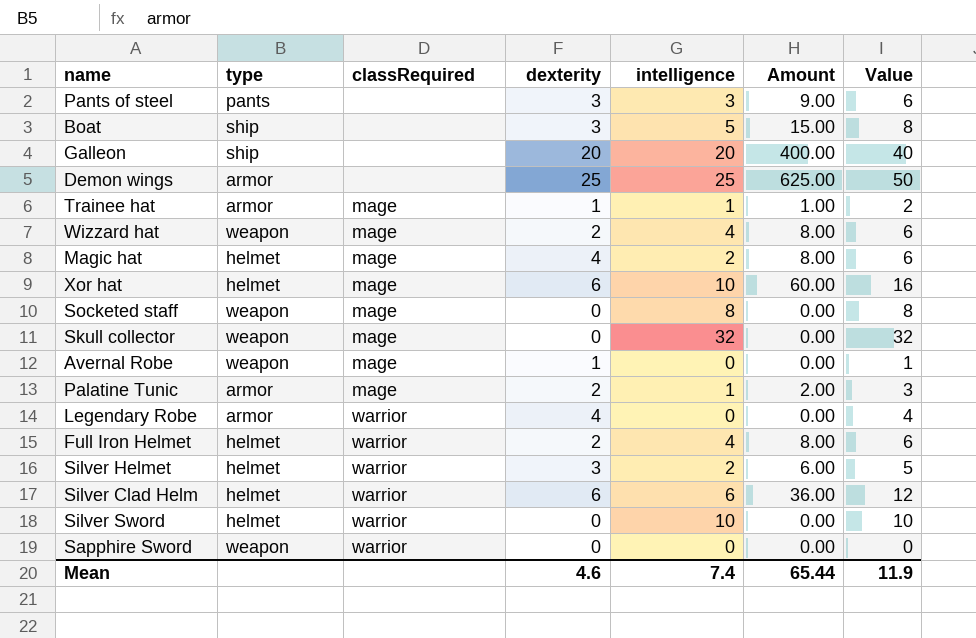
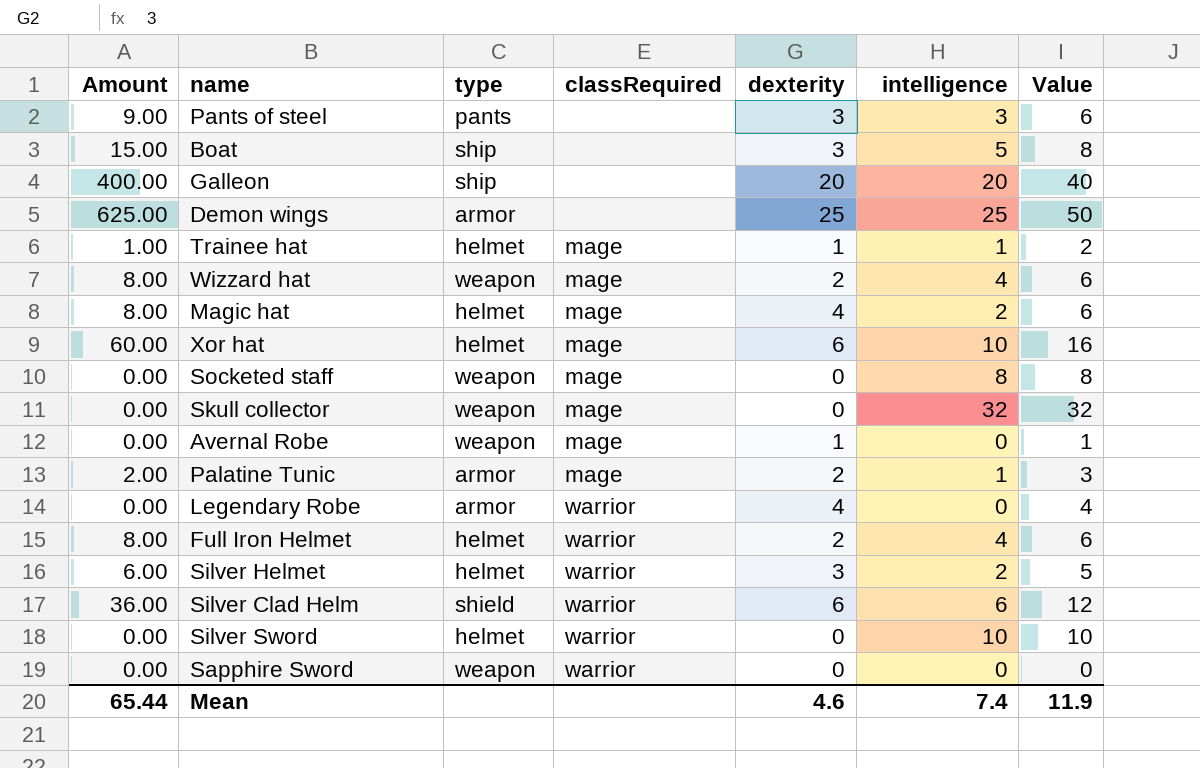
column Amount | position: 6 -> 1
Trainee hat | type: armor -> helmet
Silver Clad Helm | type: helmet -> shield

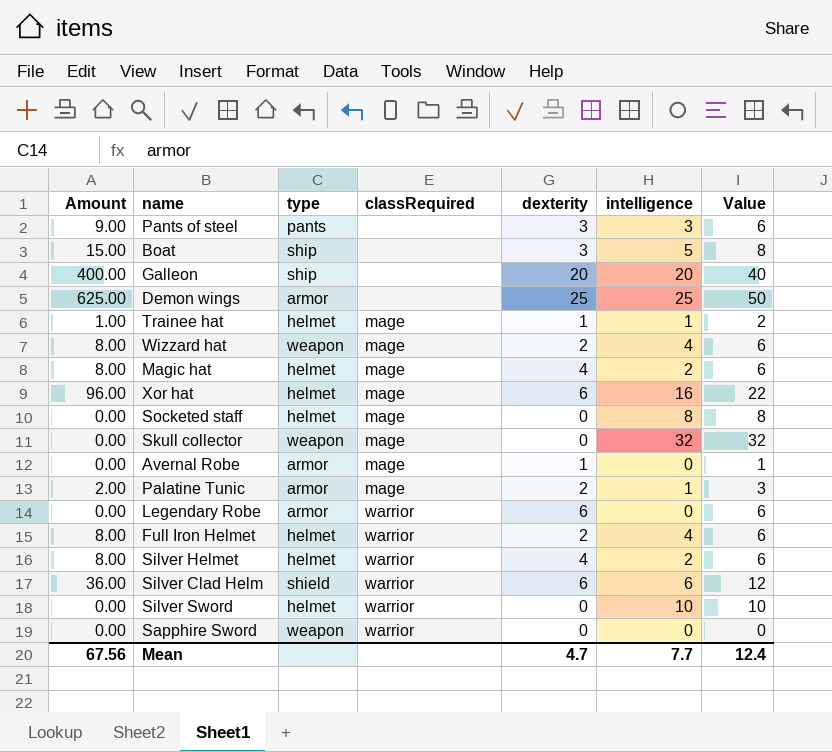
Xor hat | Amount: 60.00 -> 96.00
Xor hat | intelligence: 10 -> 16
Xor hat | Value: 16 -> 22
Socketed staff | type: weapon -> helmet
Avernal Robe | type: weapon -> armor
Legendary Robe | dexterity: 4 -> 6
Legendary Robe | Value: 4 -> 6
Silver Helmet | Amount: 6.00 -> 8.00
Silver Helmet | dexterity: 3 -> 4
Silver Helmet | Value: 5 -> 6
Mean | Amount: 65.44 -> 67.56
Mean | dexterity: 4.6 -> 4.7
Mean | intelligence: 7.4 -> 7.7
Mean | Value: 11.9 -> 12.4

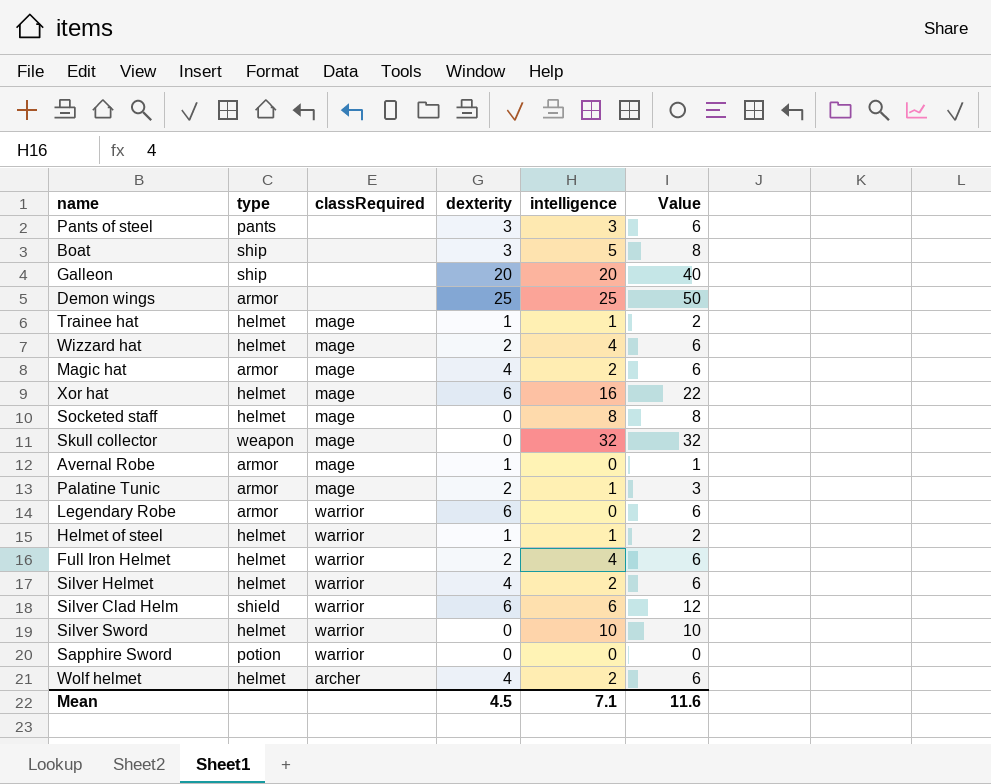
column Amount | formula: [dexterity] * [intelligence] -> none
Wizzard hat | type: weapon -> helmet
Magic hat | type: helmet -> armor
row Helmet of steel: none -> helmet | warrior | 1 | 1 | 2
Sapphire Sword | type: weapon -> potion
row Wolf helmet: none -> helmet | archer | 4 | 2 | 6
Mean | dexterity: 4.7 -> 4.5
Mean | intelligence: 7.7 -> 7.1
Mean | Value: 12.4 -> 11.6

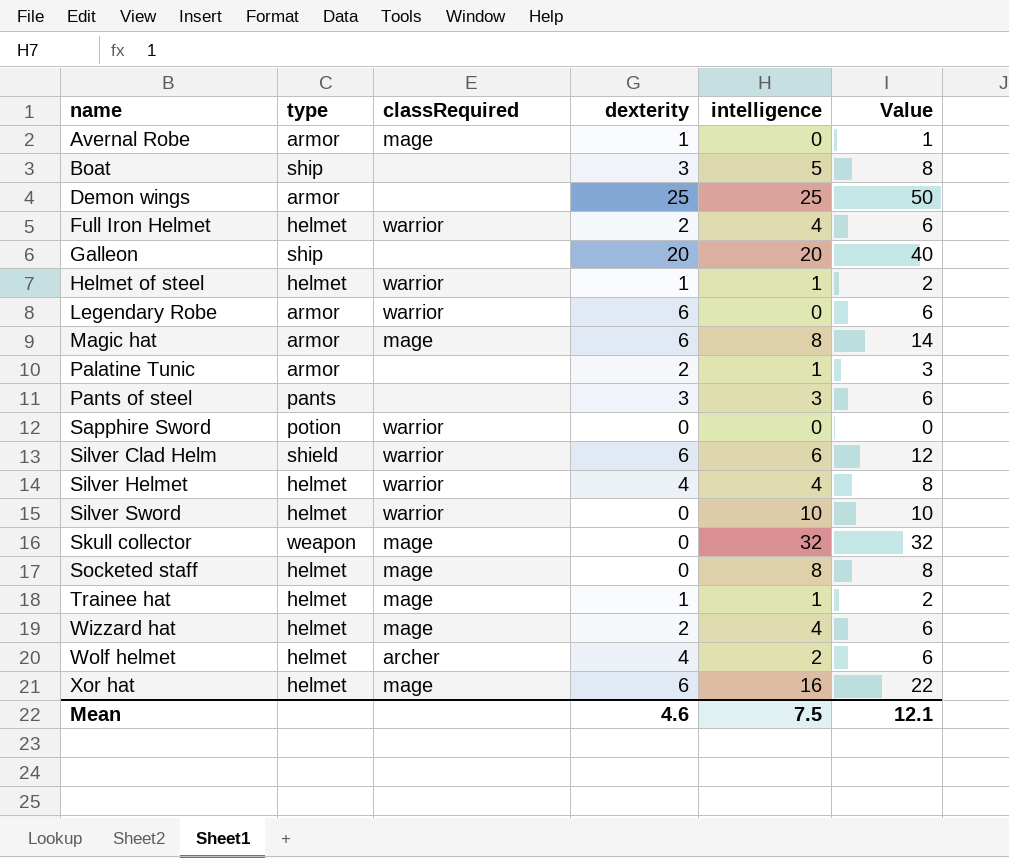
row order: none -> name ascending
Magic hat | dexterity: 4 -> 6
Magic hat | intelligence: 2 -> 8
Magic hat | Value: 6 -> 14
Palatine Tunic | classRequired: mage -> none
Silver Helmet | intelligence: 2 -> 4
Silver Helmet | Value: 6 -> 8
Mean | dexterity: 4.5 -> 4.6
Mean | intelligence: 7.1 -> 7.5
Mean | Value: 11.6 -> 12.1

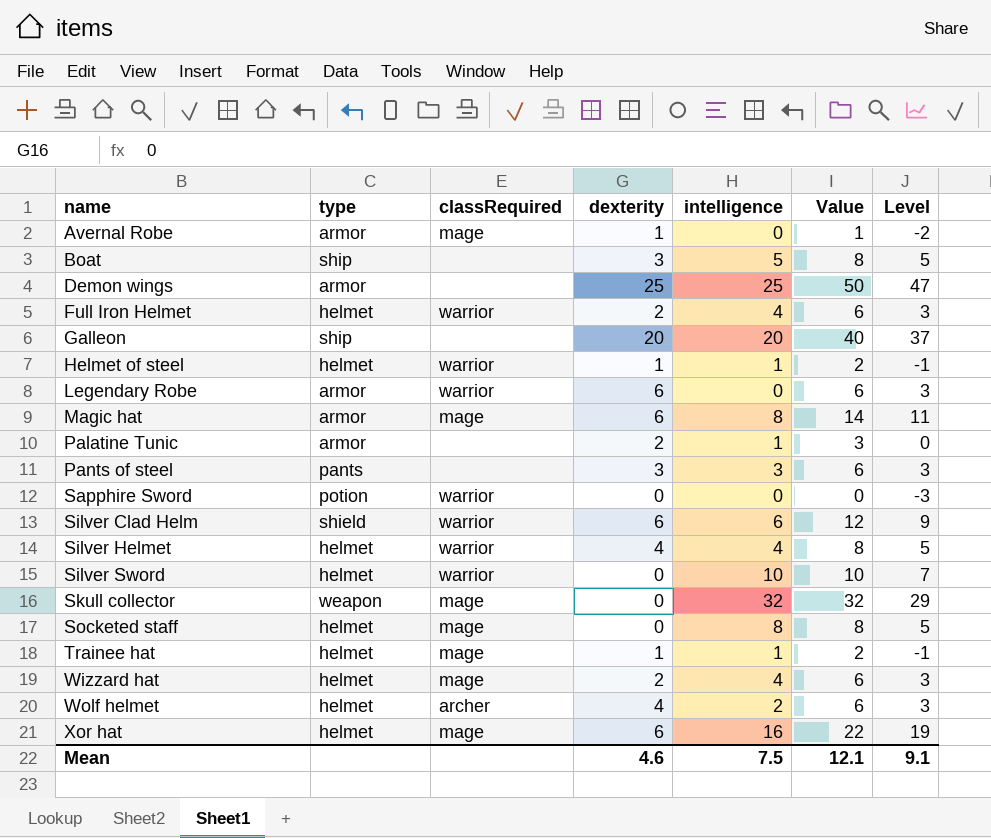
column Level | formula: none -> [Value] - 3

